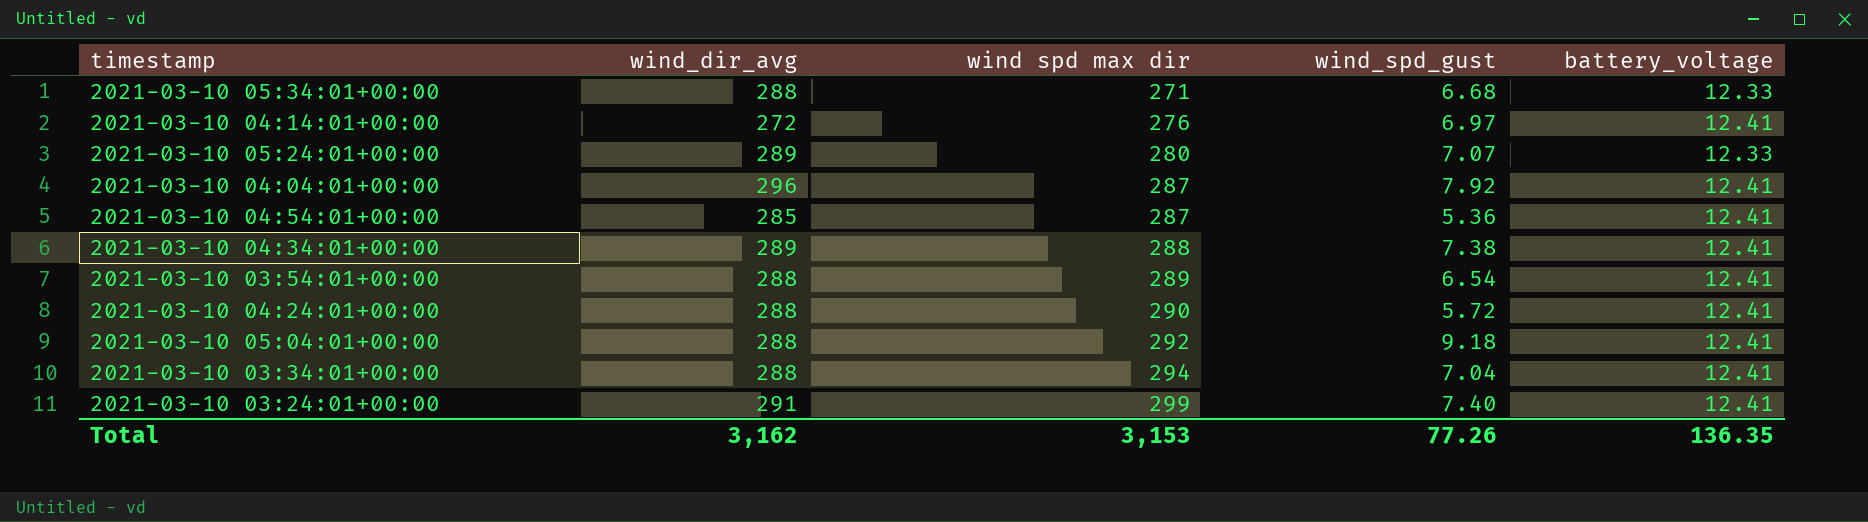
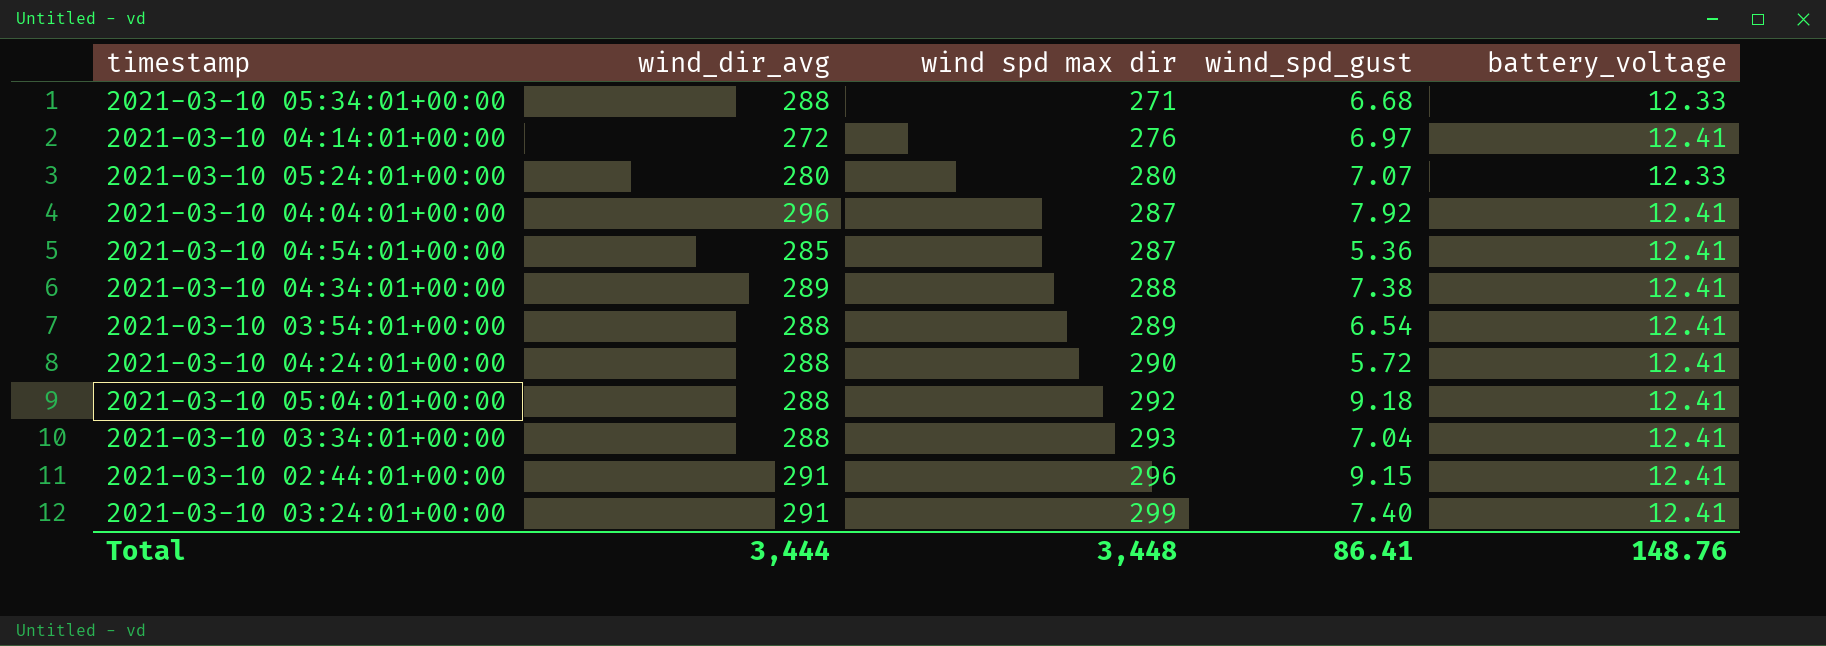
2021-03-10 05:24:01+00:00 | wind_dir_avg: 289 -> 280
2021-03-10 03:34:01+00:00 | wind spd max dir: 294 -> 293
row 2021-03-10 02:44:01+00:00: none -> 291 | 296 | 9.15 | 12.41
Total | wind_dir_avg: 3,162 -> 3,444
Total | wind spd max dir: 3,153 -> 3,448
Total | wind_spd_gust: 77.26 -> 86.41
Total | battery_voltage: 136.35 -> 148.76

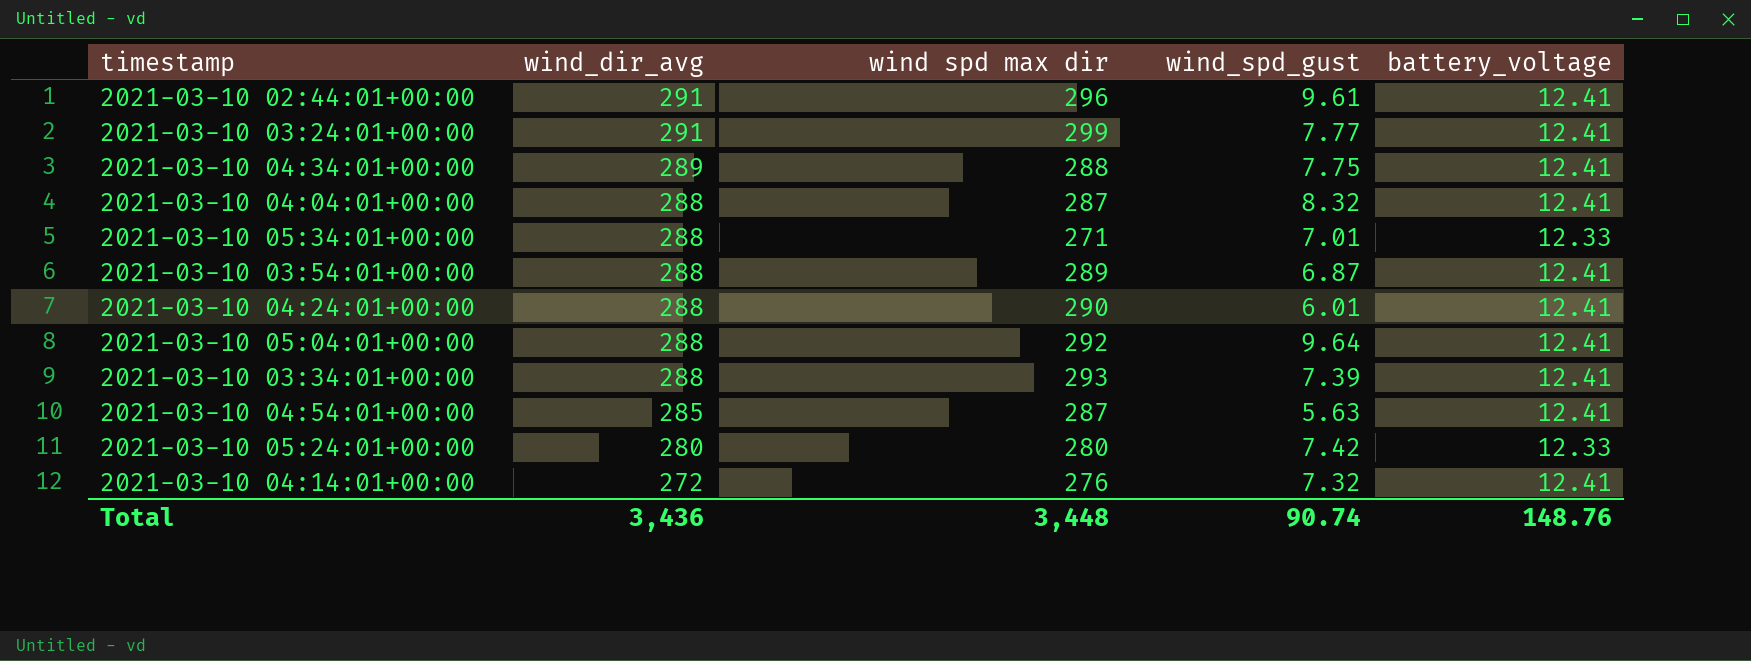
row order: wind spd max dir ascending -> wind_dir_avg descending
2021-03-10 02:44:01+00:00 | wind_spd_gust: 9.15 -> 9.61
2021-03-10 03:24:01+00:00 | wind_spd_gust: 7.40 -> 7.77
2021-03-10 04:34:01+00:00 | wind_spd_gust: 7.38 -> 7.75
2021-03-10 04:04:01+00:00 | wind_dir_avg: 296 -> 288
2021-03-10 04:04:01+00:00 | wind_spd_gust: 7.92 -> 8.32
2021-03-10 05:34:01+00:00 | wind_spd_gust: 6.68 -> 7.01
2021-03-10 03:54:01+00:00 | wind_spd_gust: 6.54 -> 6.87
2021-03-10 04:24:01+00:00 | wind_spd_gust: 5.72 -> 6.01
2021-03-10 05:04:01+00:00 | wind_spd_gust: 9.18 -> 9.64
2021-03-10 03:34:01+00:00 | wind_spd_gust: 7.04 -> 7.39
2021-03-10 04:54:01+00:00 | wind_spd_gust: 5.36 -> 5.63
2021-03-10 05:24:01+00:00 | wind_spd_gust: 7.07 -> 7.42
2021-03-10 04:14:01+00:00 | wind_spd_gust: 6.97 -> 7.32
Total | wind_dir_avg: 3,444 -> 3,436
Total | wind_spd_gust: 86.41 -> 90.74

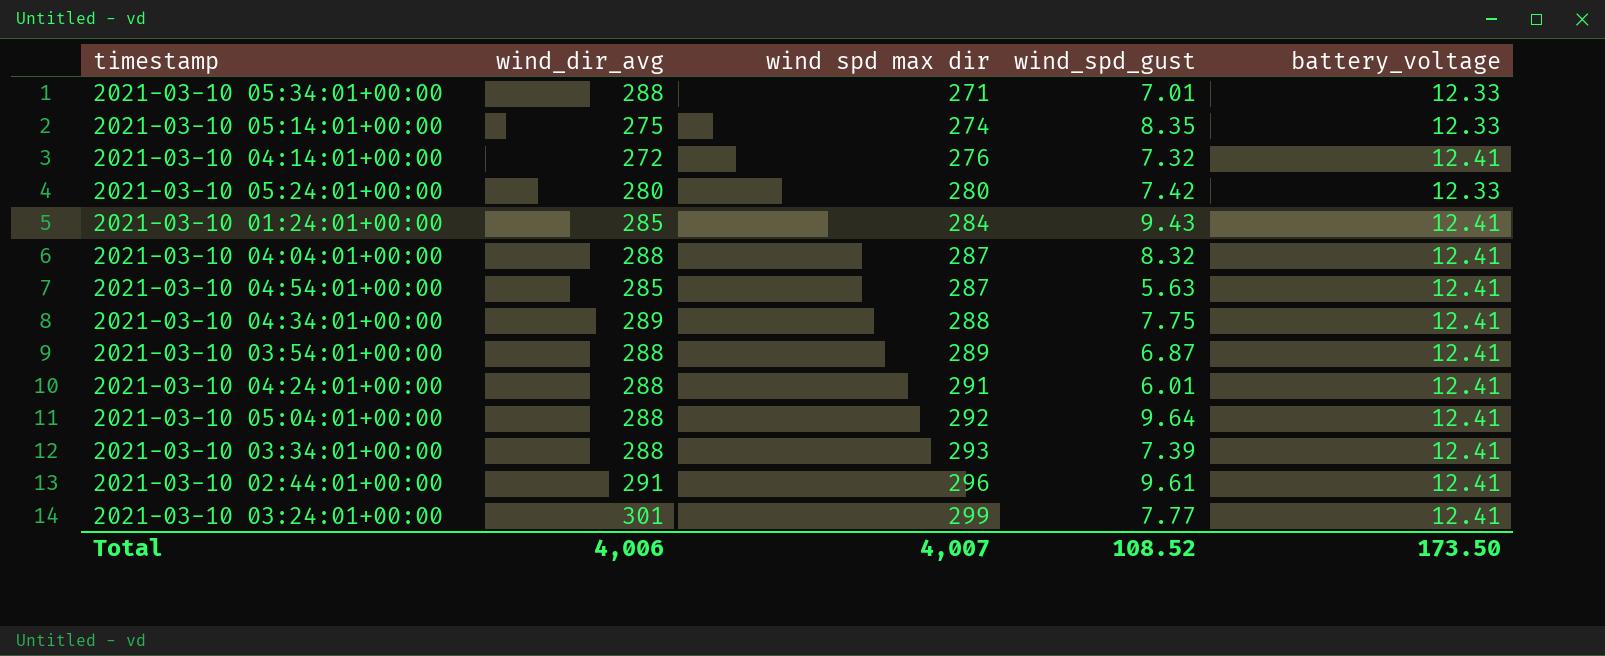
row order: wind_dir_avg descending -> wind spd max dir ascending
row 2021-03-10 05:14:01+00:00: none -> 275 | 274 | 8.35 | 12.33
row 2021-03-10 01:24:01+00:00: none -> 285 | 284 | 9.43 | 12.41
2021-03-10 04:24:01+00:00 | wind spd max dir: 290 -> 291
2021-03-10 03:24:01+00:00 | wind_dir_avg: 291 -> 301
Total | wind_dir_avg: 3,436 -> 4,006
Total | wind spd max dir: 3,448 -> 4,007
Total | wind_spd_gust: 90.74 -> 108.52
Total | battery_voltage: 148.76 -> 173.50

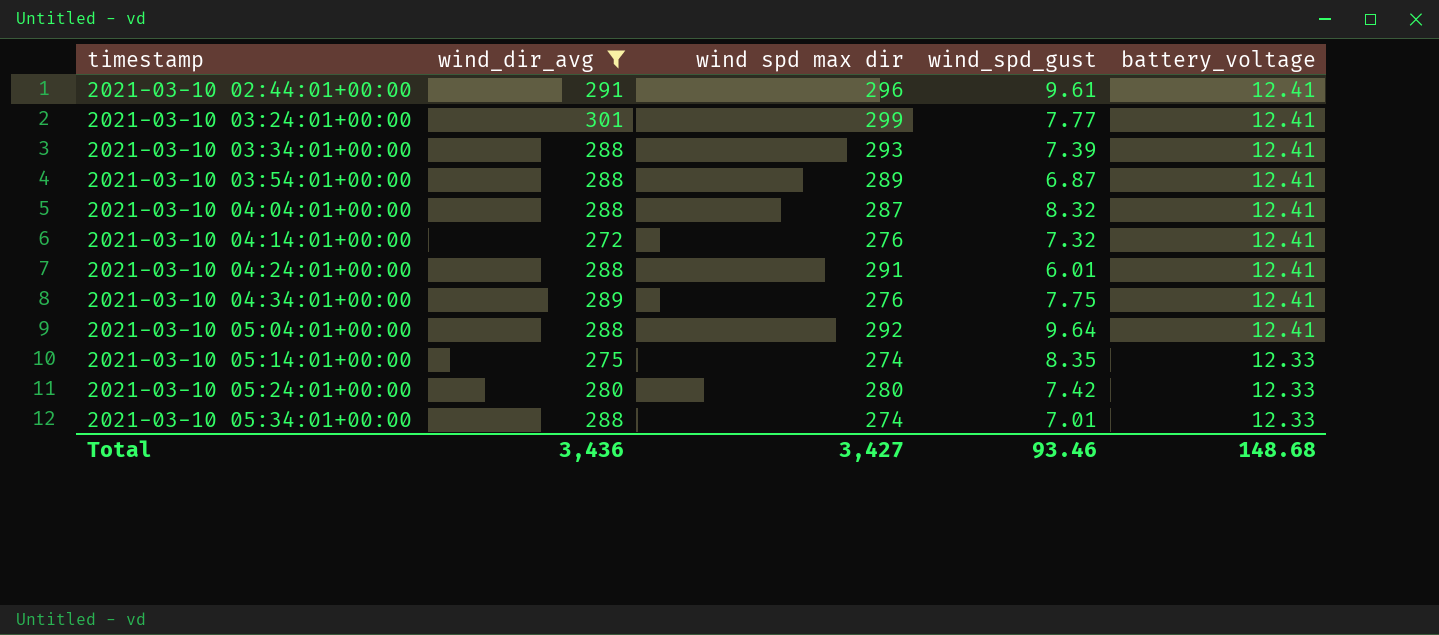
filter: none -> wind_dir_avg != 285
row order: wind spd max dir ascending -> timestamp ascending
2021-03-10 04:34:01+00:00 | wind spd max dir: 288 -> 276
2021-03-10 05:34:01+00:00 | wind spd max dir: 271 -> 274
Total | wind_dir_avg: 4,006 -> 3,436
Total | wind spd max dir: 4,007 -> 3,427
Total | wind_spd_gust: 108.52 -> 93.46
Total | battery_voltage: 173.50 -> 148.68

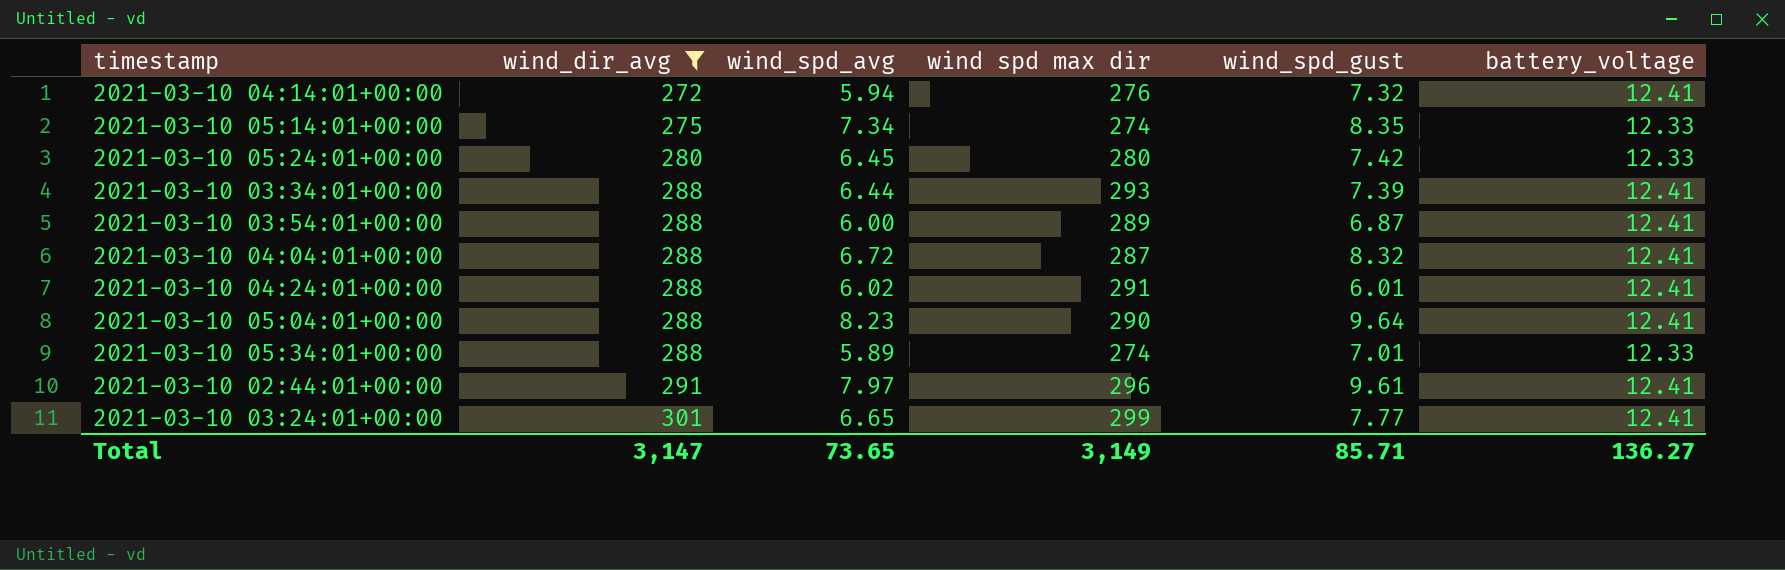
row order: timestamp ascending -> wind_dir_avg ascending
column wind_spd_avg | position: none -> 3
row 2021-03-10 04:34:01+00:00: 289 | 276 | 7.75 | 12.41 -> none
2021-03-10 05:04:01+00:00 | wind spd max dir: 292 -> 290
Total | wind_dir_avg: 3,436 -> 3,147
Total | wind spd max dir: 3,427 -> 3,149
Total | wind_spd_gust: 93.46 -> 85.71
Total | battery_voltage: 148.68 -> 136.27

